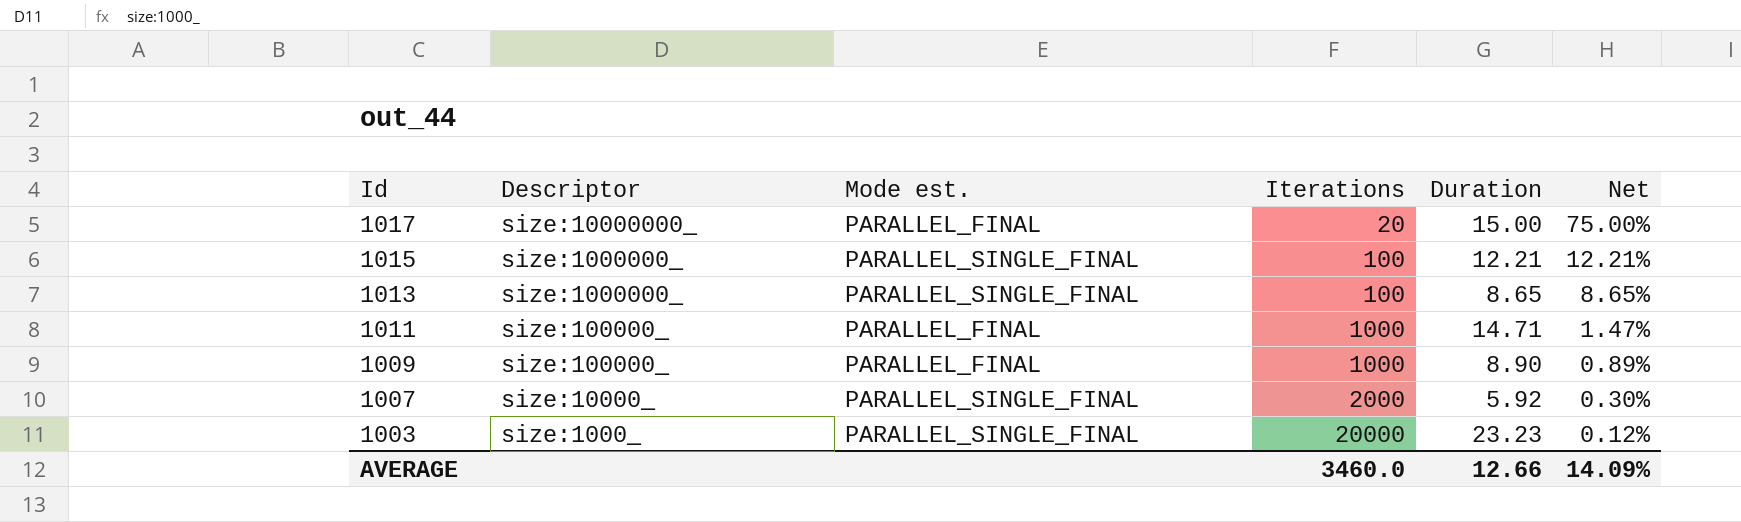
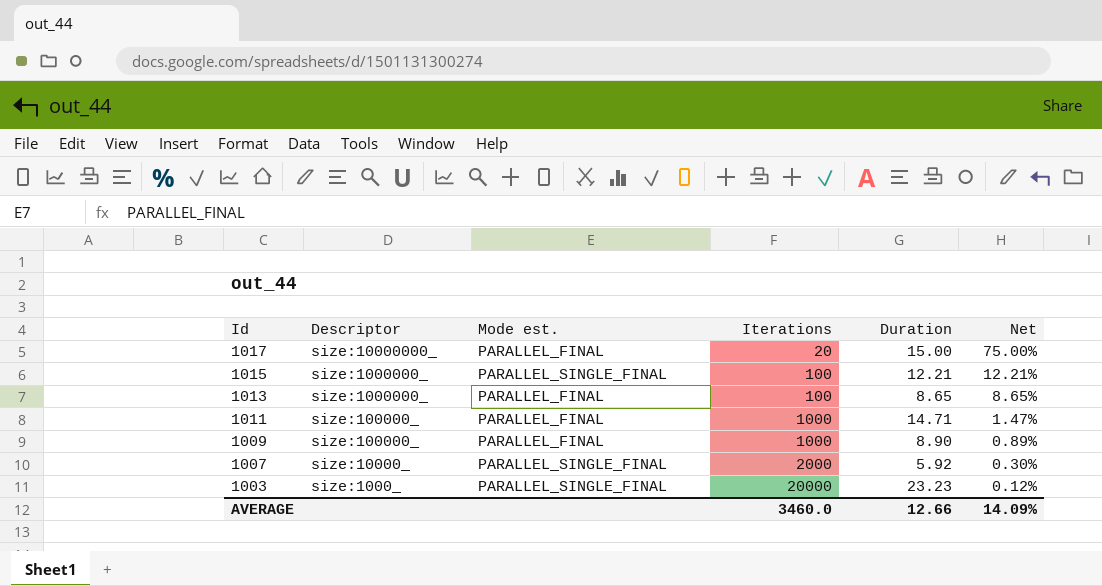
1013 | Mode est.: PARALLEL_SINGLE_FINAL -> PARALLEL_FINAL

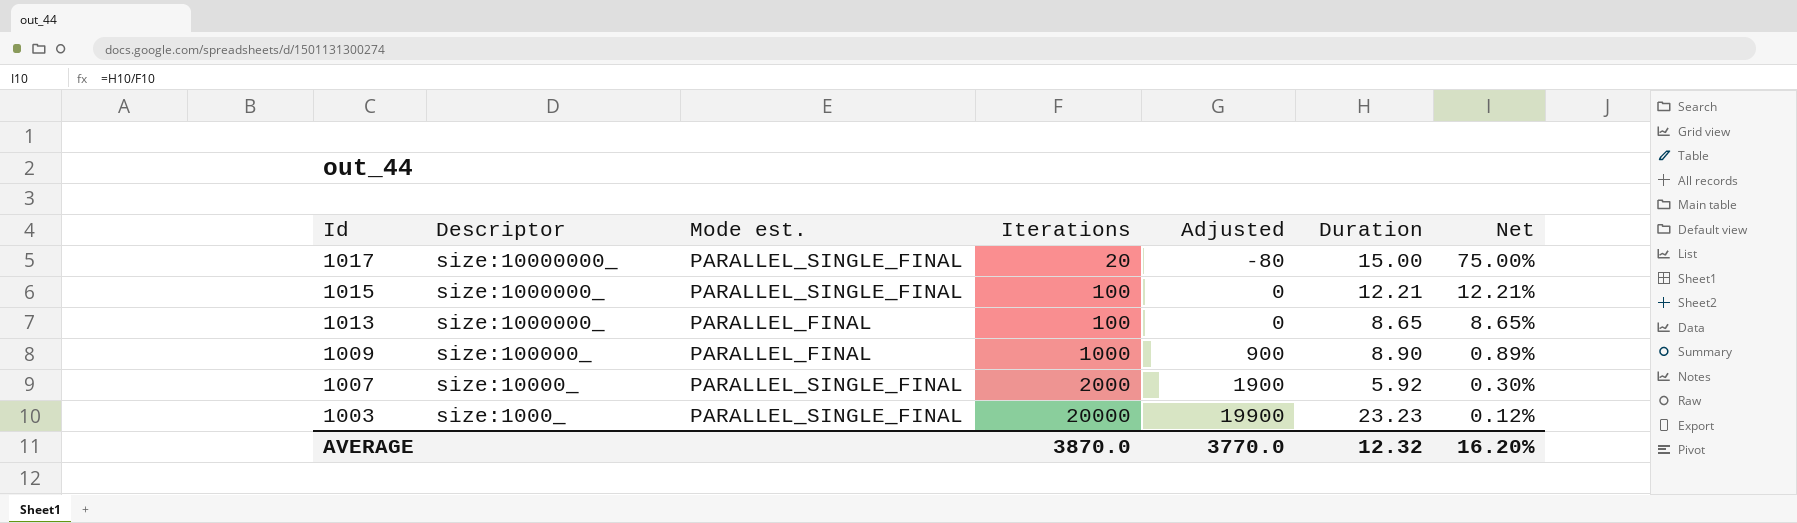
column Adjusted | formula: none -> [Iterations] - 100
row 1011: size:100000_ | PARALLEL_FINAL | 1000 | 14.71 | 1.47% -> none
1017 | Mode est.: PARALLEL_FINAL -> PARALLEL_SINGLE_FINAL
AVERAGE | Iterations: 3460.0 -> 3870.0
AVERAGE | Duration: 12.66 -> 12.32
AVERAGE | Net: 14.09% -> 16.20%

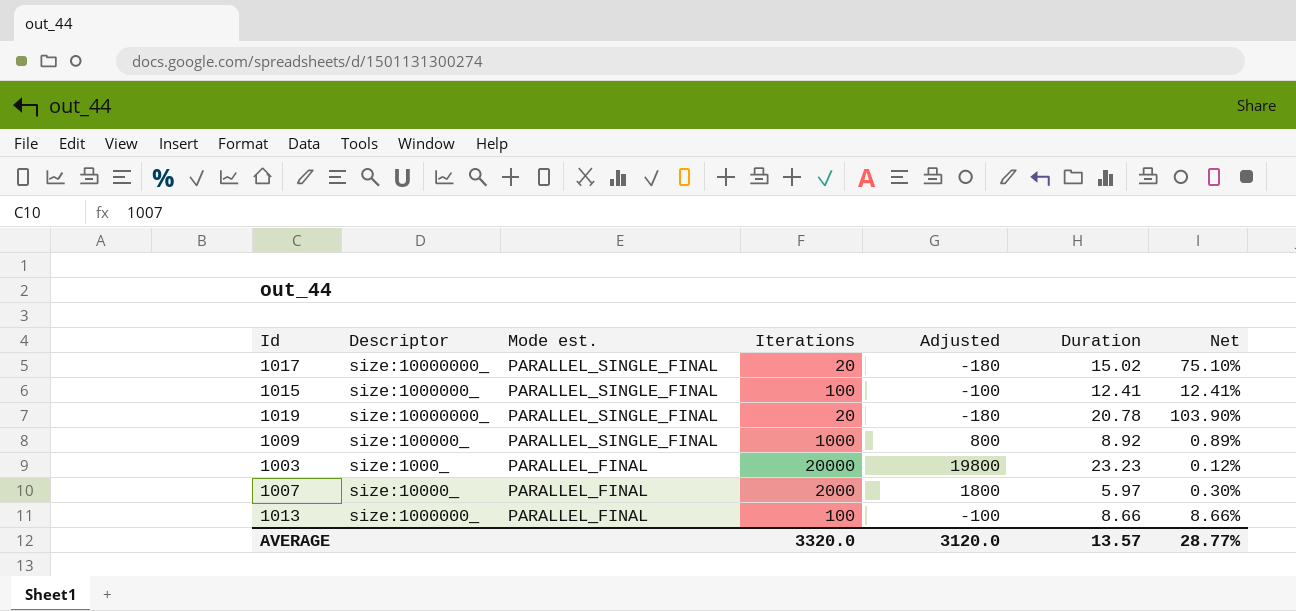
row order: Id descending -> Mode est. descending
column Adjusted | formula: [Iterations] - 100 -> [Iterations] - 200
1017 | Duration: 15.00 -> 15.02
1017 | Net: 75.00% -> 75.10%
1015 | Duration: 12.21 -> 12.41
1015 | Net: 12.21% -> 12.41%
row 1019: none -> size:10000000_ | PARALLEL_SINGLE_FINAL | 20 | -180 | 20.78 | 103.90%
1009 | Mode est.: PARALLEL_FINAL -> PARALLEL_SINGLE_FINAL
1009 | Duration: 8.90 -> 8.92
1003 | Mode est.: PARALLEL_SINGLE_FINAL -> PARALLEL_FINAL
1007 | Mode est.: PARALLEL_SINGLE_FINAL -> PARALLEL_FINAL
1007 | Duration: 5.92 -> 5.97
1013 | Duration: 8.65 -> 8.66
1013 | Net: 8.65% -> 8.66%
AVERAGE | Iterations: 3870.0 -> 3320.0
AVERAGE | Adjusted: 3770.0 -> 3120.0
AVERAGE | Duration: 12.32 -> 13.57
AVERAGE | Net: 16.20% -> 28.77%

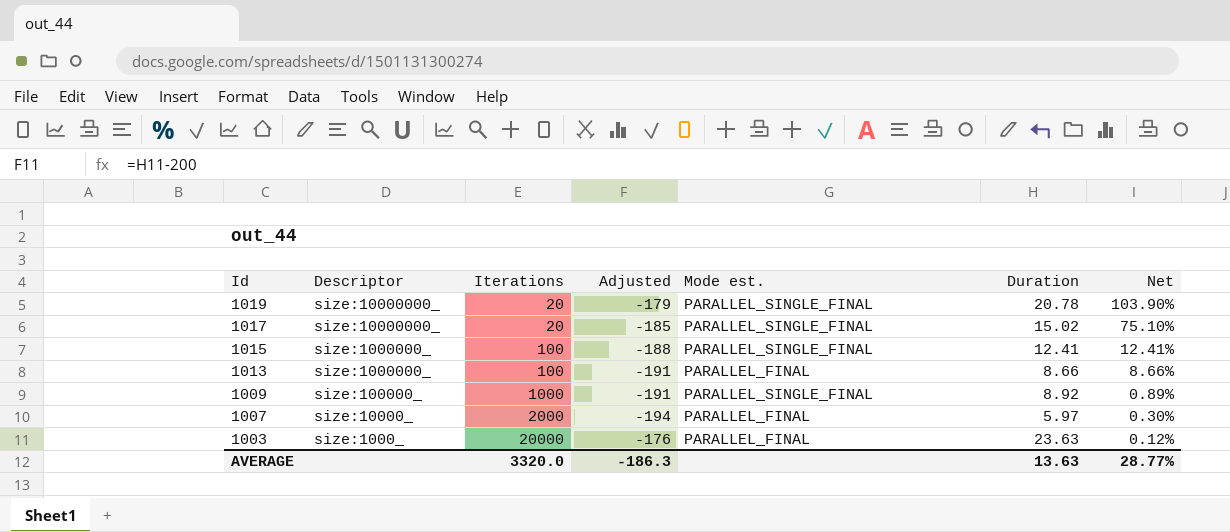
row order: Mode est. descending -> Id descending
column Adjusted | formula: [Iterations] - 200 -> [Duration] - 200
column Mode est. | position: 3 -> 5
1003 | Duration: 23.23 -> 23.63
AVERAGE | Adjusted: 3120.0 -> -186.3
AVERAGE | Duration: 13.57 -> 13.63

